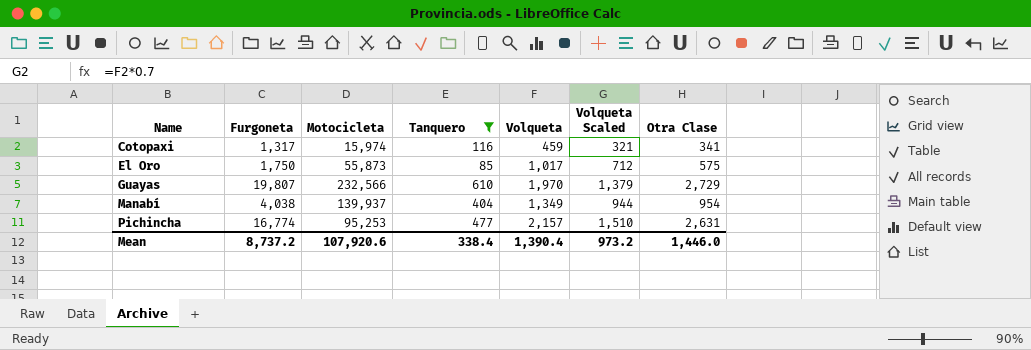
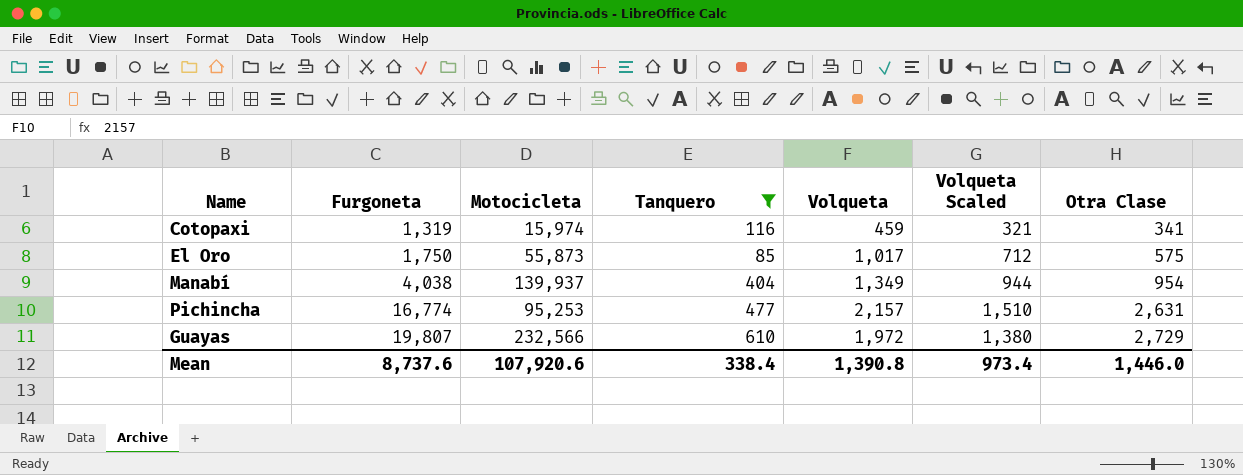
row order: Name ascending -> Furgoneta ascending
Cotopaxi | Furgoneta: 1,317 -> 1,319
Guayas | Volqueta: 1,970 -> 1,972
Guayas | Volqueta Scaled: 1,379 -> 1,380
Mean | Furgoneta: 8,737.2 -> 8,737.6
Mean | Volqueta: 1,390.4 -> 1,390.8
Mean | Volqueta Scaled: 973.2 -> 973.4

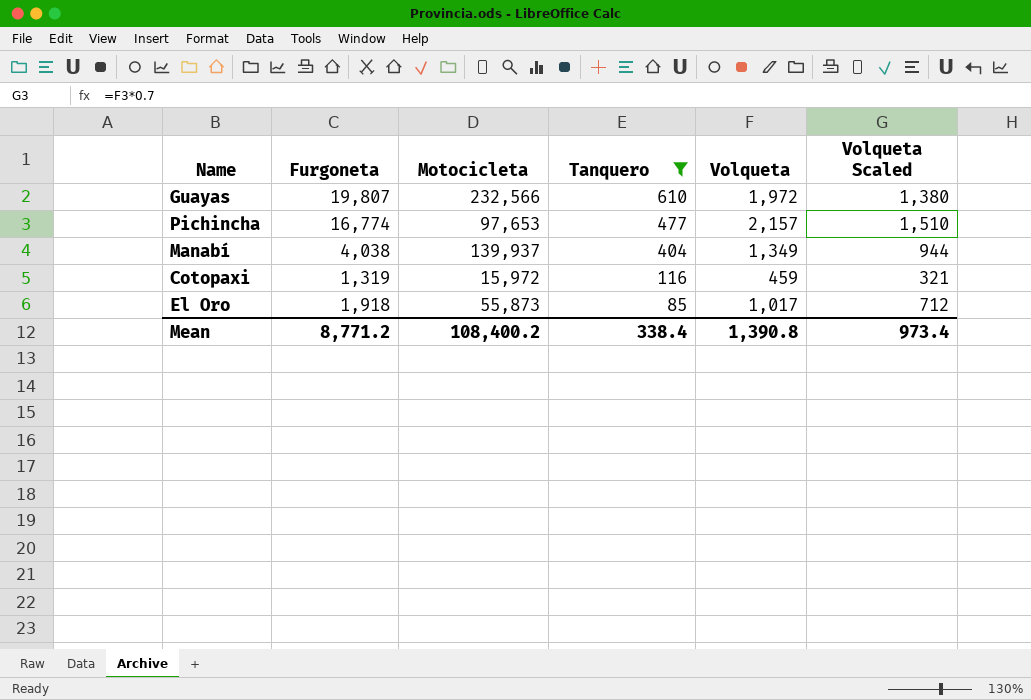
row order: Furgoneta ascending -> Tanquero descending
column Otra Clase | position: 7 -> none
Pichincha | Motocicleta: 95,253 -> 97,653
Cotopaxi | Motocicleta: 15,974 -> 15,972
El Oro | Furgoneta: 1,750 -> 1,918
Mean | Furgoneta: 8,737.6 -> 8,771.2
Mean | Motocicleta: 107,920.6 -> 108,400.2

